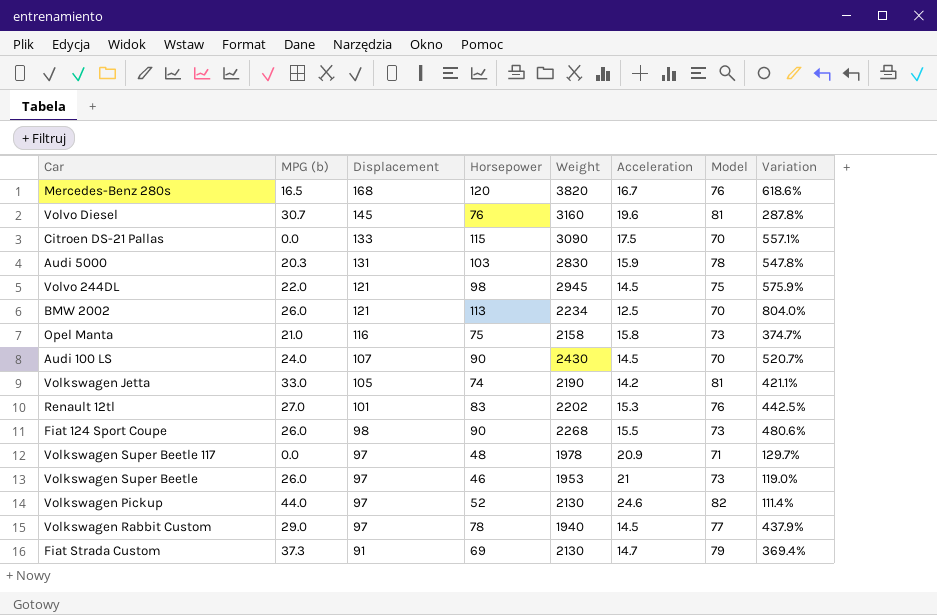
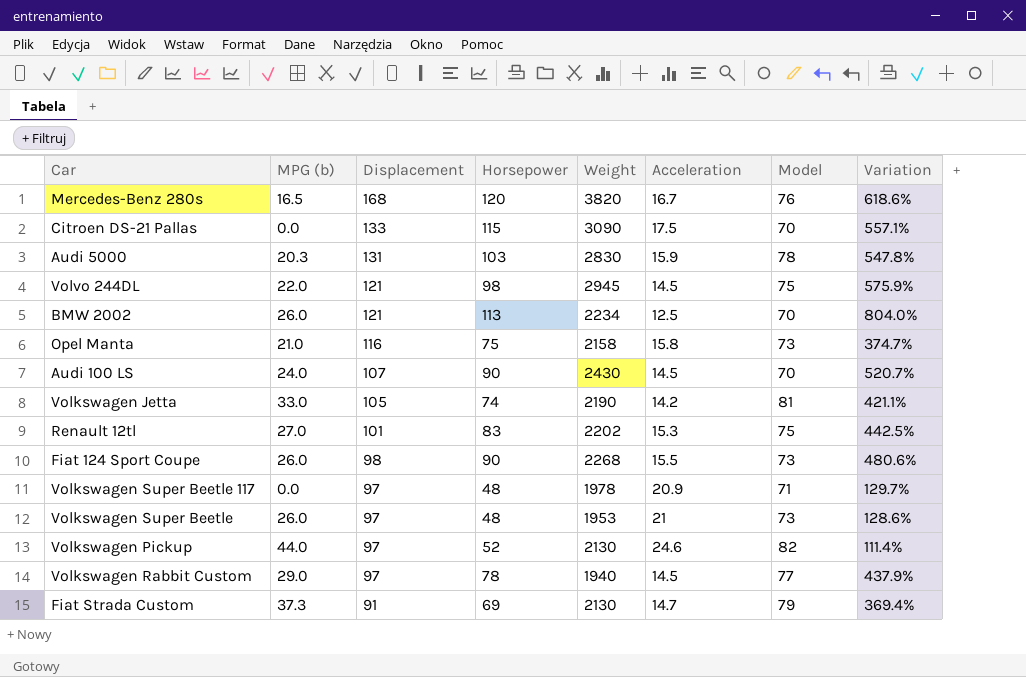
row Volvo Diesel: 30.7 | 145 | 76 | 3160 | 19.6 | 81 | 287.8% -> none
Renault 12tl | Model: 76 -> 75
Volkswagen Super Beetle | Horsepower: 46 -> 48
Volkswagen Super Beetle | Variation: 119.0% -> 128.6%

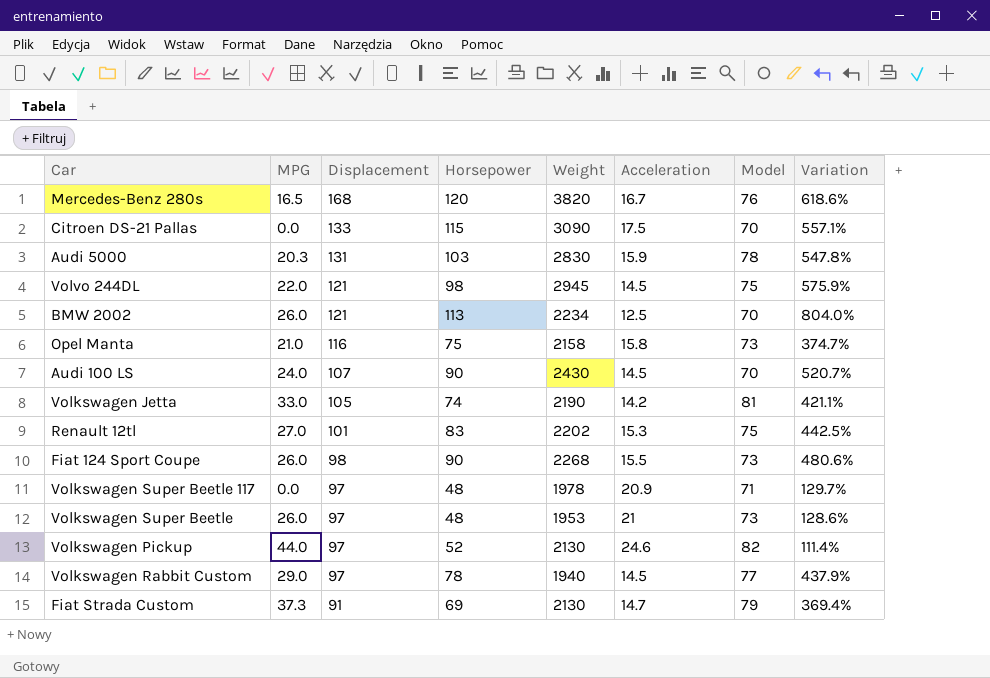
column name: MPG (b) -> MPG

